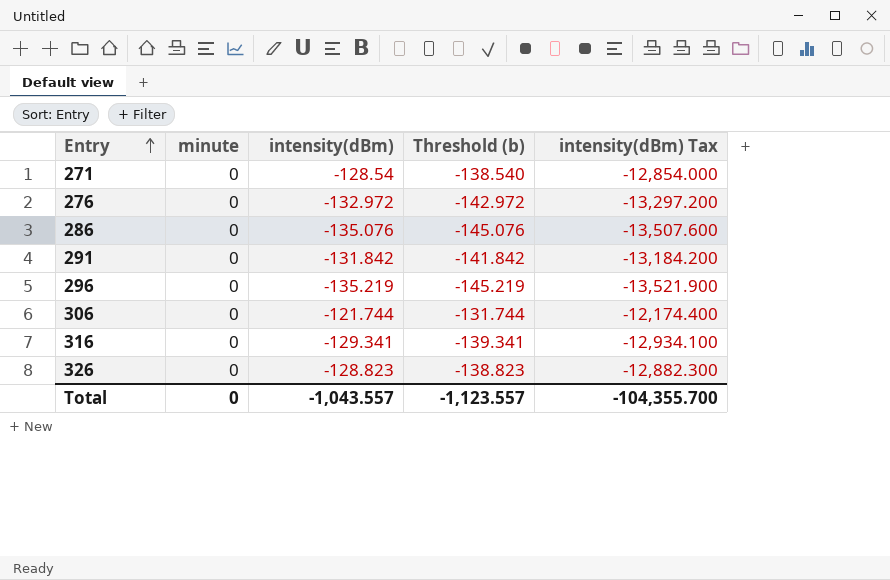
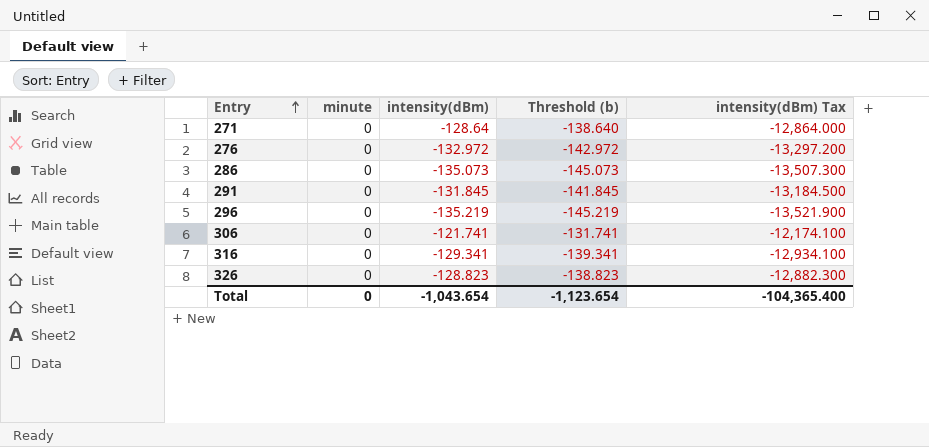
271 | intensity(dBm): -128.54 -> -128.64
271 | Threshold (b): -138.540 -> -138.640
271 | intensity(dBm) Tax: -12,854.000 -> -12,864.000
286 | intensity(dBm): -135.076 -> -135.073
286 | Threshold (b): -145.076 -> -145.073
286 | intensity(dBm) Tax: -13,507.600 -> -13,507.300
291 | intensity(dBm): -131.842 -> -131.845
291 | Threshold (b): -141.842 -> -141.845
291 | intensity(dBm) Tax: -13,184.200 -> -13,184.500
306 | intensity(dBm): -121.744 -> -121.741
306 | Threshold (b): -131.744 -> -131.741
306 | intensity(dBm) Tax: -12,174.400 -> -12,174.100
Total | intensity(dBm): -1,043.557 -> -1,043.654
Total | Threshold (b): -1,123.557 -> -1,123.654
Total | intensity(dBm) Tax: -104,355.700 -> -104,365.400

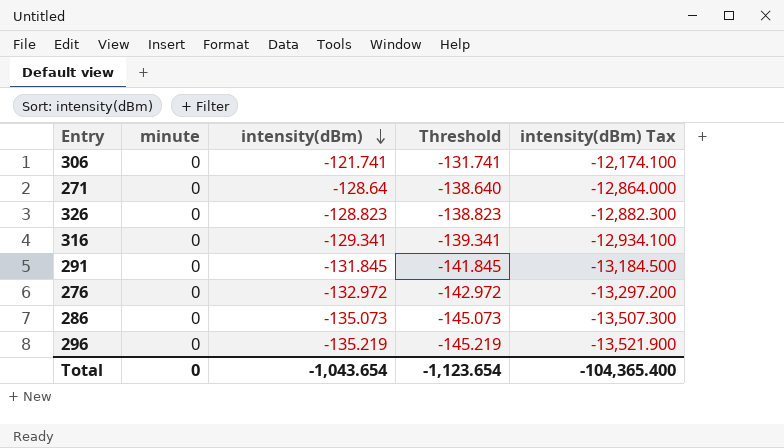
row order: Entry ascending -> intensity(dBm) descending
column name: Threshold (b) -> Threshold

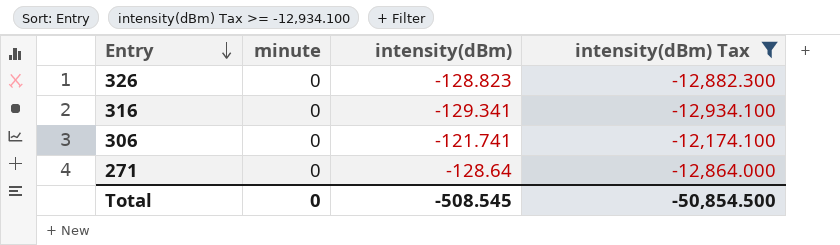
filter: none -> intensity(dBm) Tax >= -12,934.100
row order: intensity(dBm) descending -> Entry descending
column Threshold | formula: [intensity(dBm)] - 10 -> none
Total | intensity(dBm): -1,043.654 -> -508.545
Total | intensity(dBm) Tax: -104,365.400 -> -50,854.500

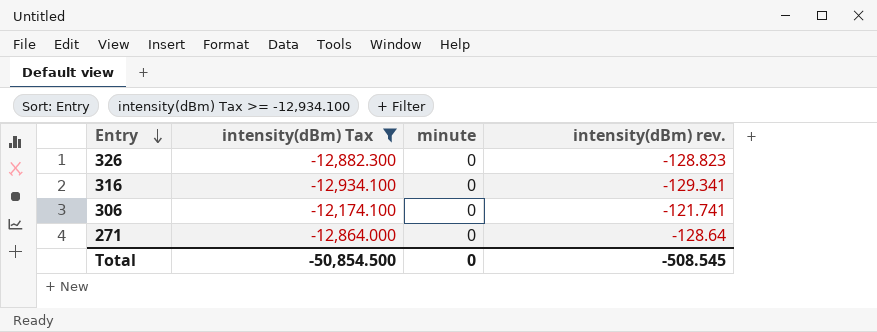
column intensity(dBm) Tax | position: 4 -> 2
column name: intensity(dBm) -> intensity(dBm) rev.

